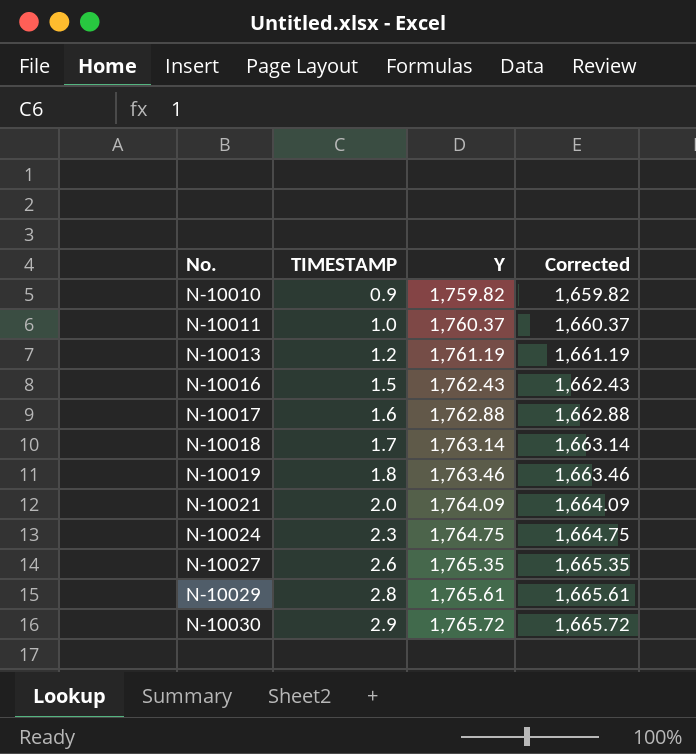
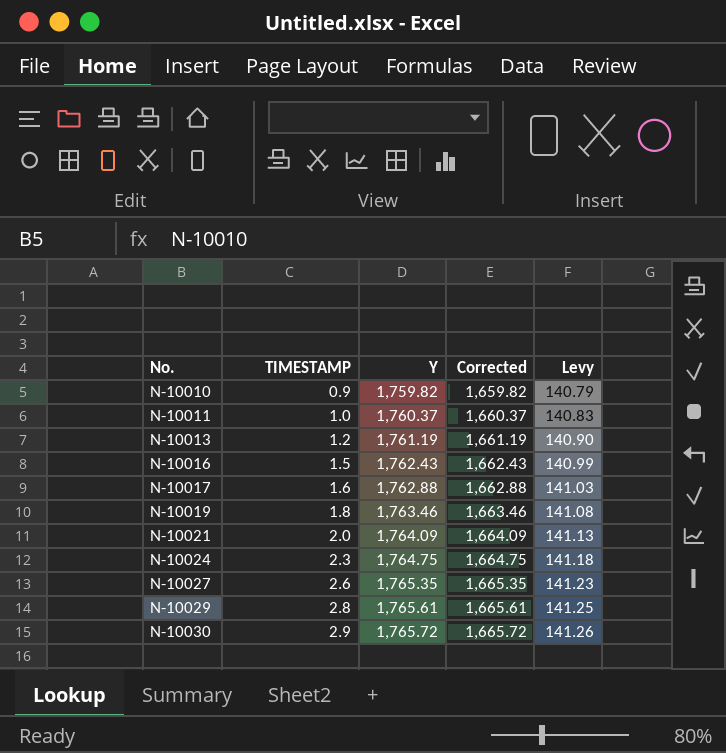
column Levy | formula: none -> [Y] * 0.08
row N-10018: 1.7 | 1,763.14 | 1,663.14 -> none

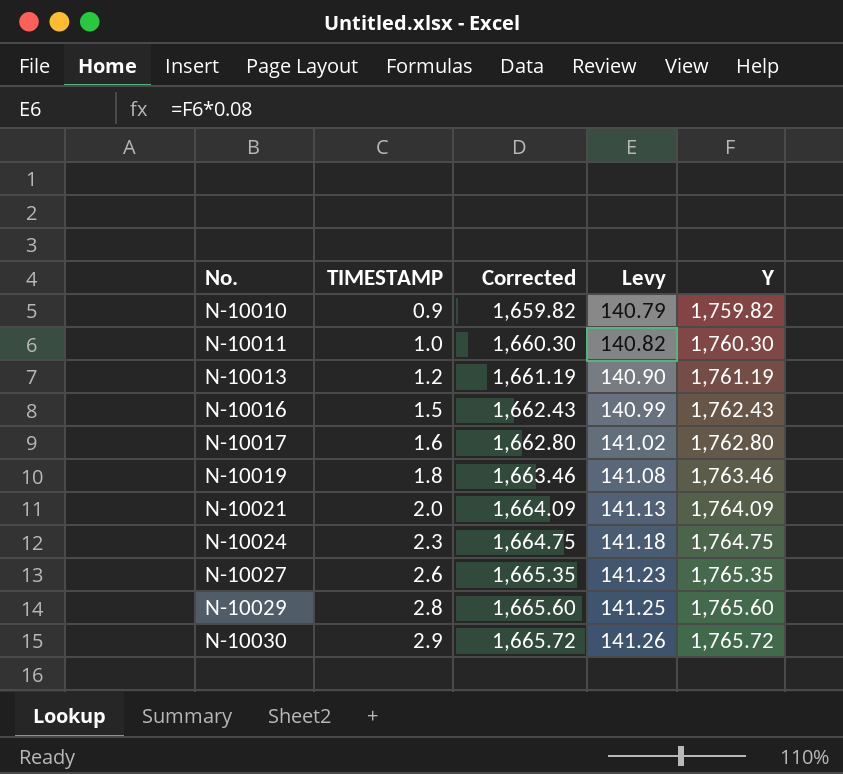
column Y | position: 3 -> 5
N-10011 | Corrected: 1,660.37 -> 1,660.30
N-10011 | Levy: 140.83 -> 140.82
N-10011 | Y: 1,760.37 -> 1,760.30
N-10017 | Corrected: 1,662.88 -> 1,662.80
N-10017 | Levy: 141.03 -> 141.02
N-10017 | Y: 1,762.88 -> 1,762.80
N-10029 | Corrected: 1,665.61 -> 1,665.60
N-10029 | Y: 1,765.61 -> 1,765.60

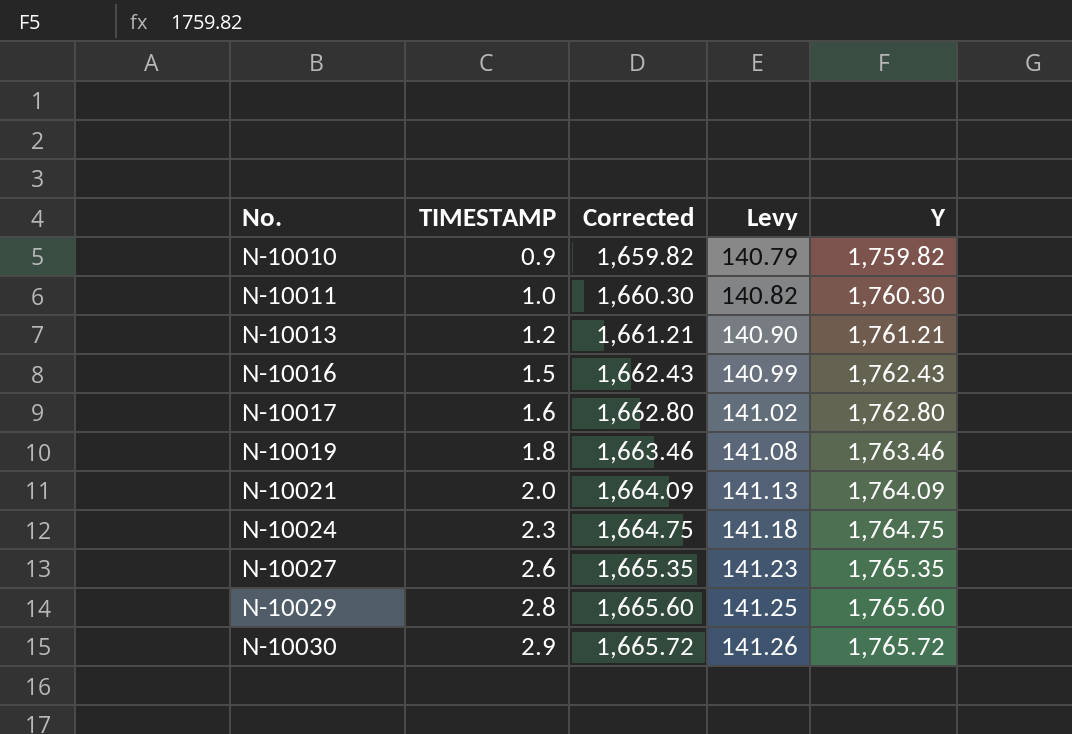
N-10013 | Corrected: 1,661.19 -> 1,661.21
N-10013 | Y: 1,761.19 -> 1,761.21

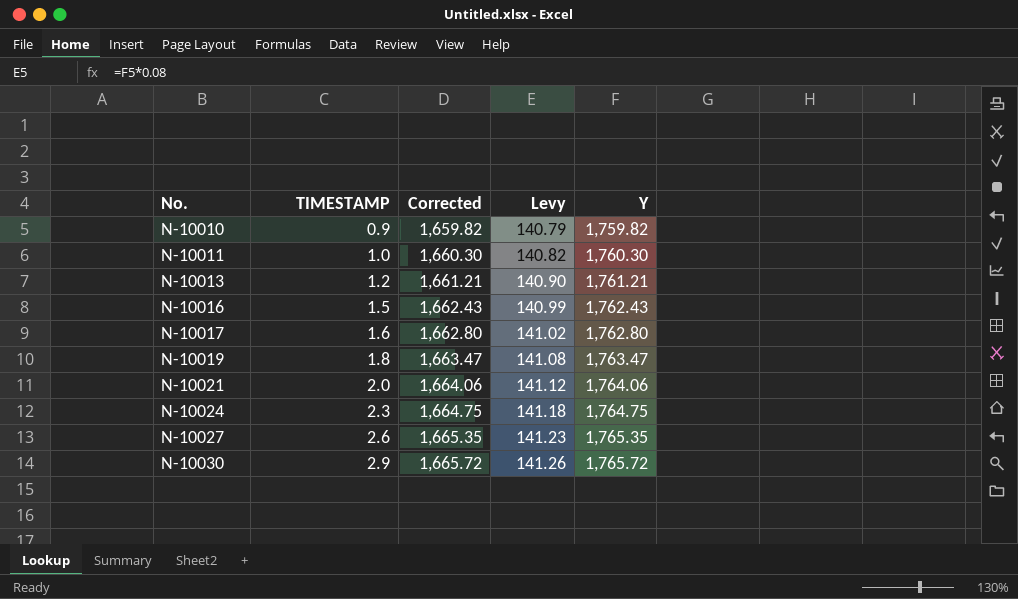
row N-10029: 2.8 | 1,665.60 | 141.25 | 1,765.60 -> none
N-10019 | Corrected: 1,663.46 -> 1,663.47
N-10019 | Y: 1,763.46 -> 1,763.47
N-10021 | Corrected: 1,664.09 -> 1,664.06
N-10021 | Levy: 141.13 -> 141.12
N-10021 | Y: 1,764.09 -> 1,764.06

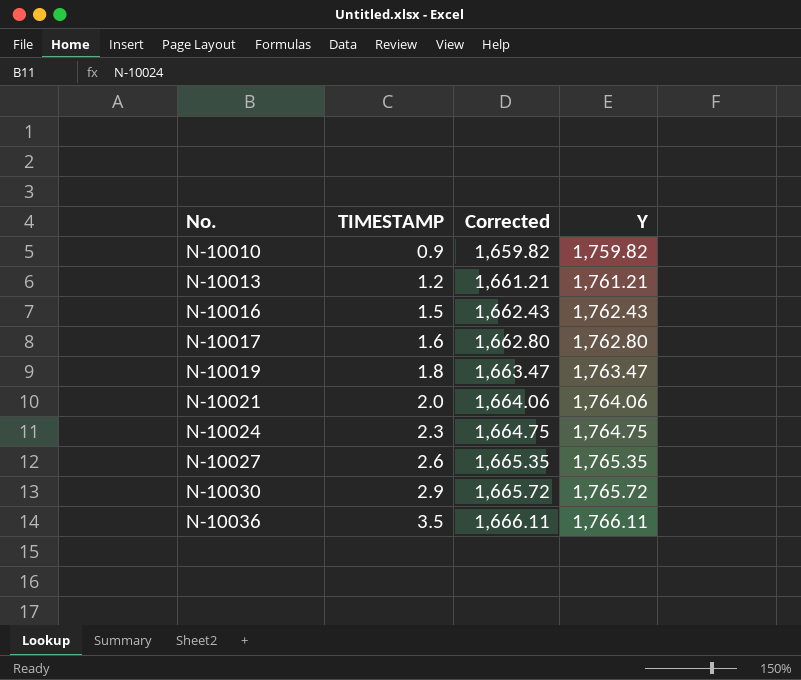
column Levy | formula: [Y] * 0.08 -> none
row N-10011: 1.0 | 1,660.30 | 140.82 | 1,760.30 -> none
row N-10036: none -> 3.5 | 1,666.11 | 1,766.11

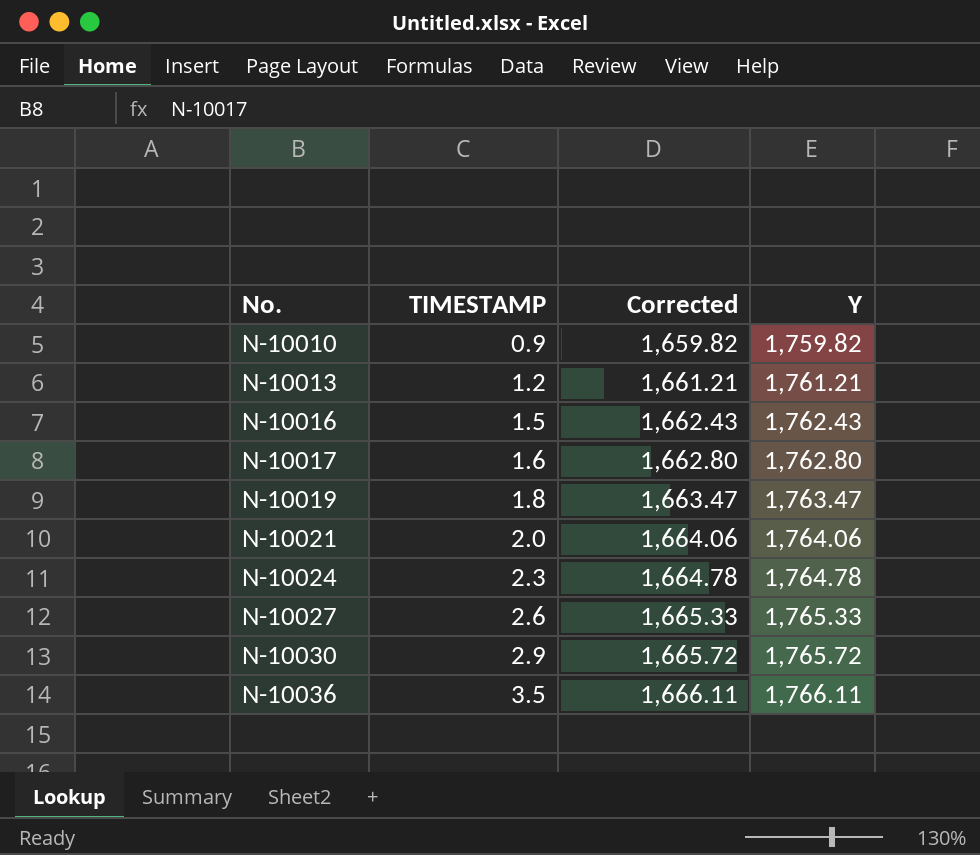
N-10024 | Corrected: 1,664.75 -> 1,664.78
N-10024 | Y: 1,764.75 -> 1,764.78
N-10027 | Corrected: 1,665.35 -> 1,665.33
N-10027 | Y: 1,765.35 -> 1,765.33

